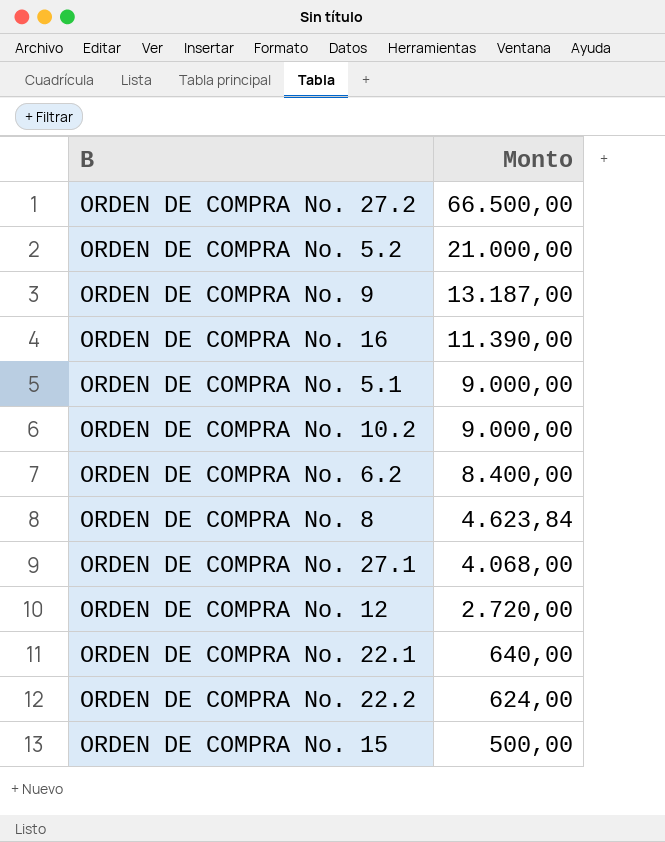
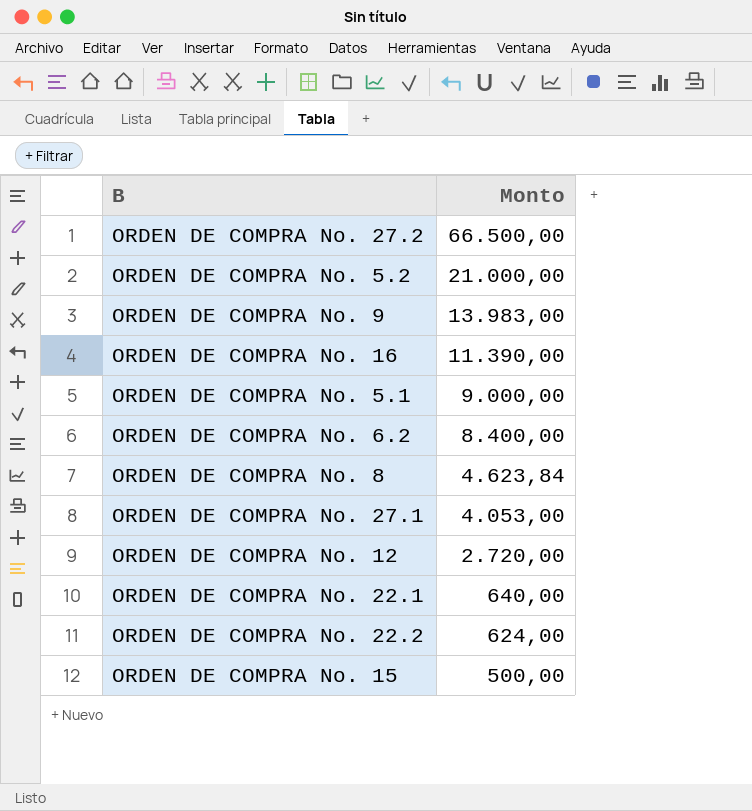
row ORDEN DE COMPRA No. 10.2: 9.000,00 -> none
ORDEN DE COMPRA No. 9 | Monto: 13.187,00 -> 13.983,00
ORDEN DE COMPRA No. 27.1 | Monto: 4.068,00 -> 4.053,00

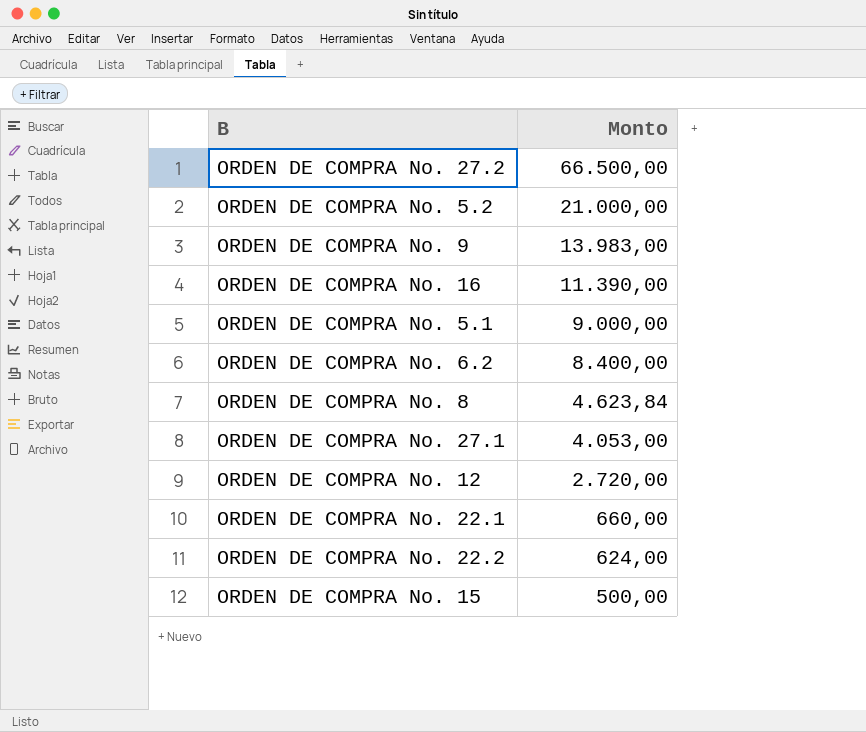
ORDEN DE COMPRA No. 22.1 | Monto: 640,00 -> 660,00

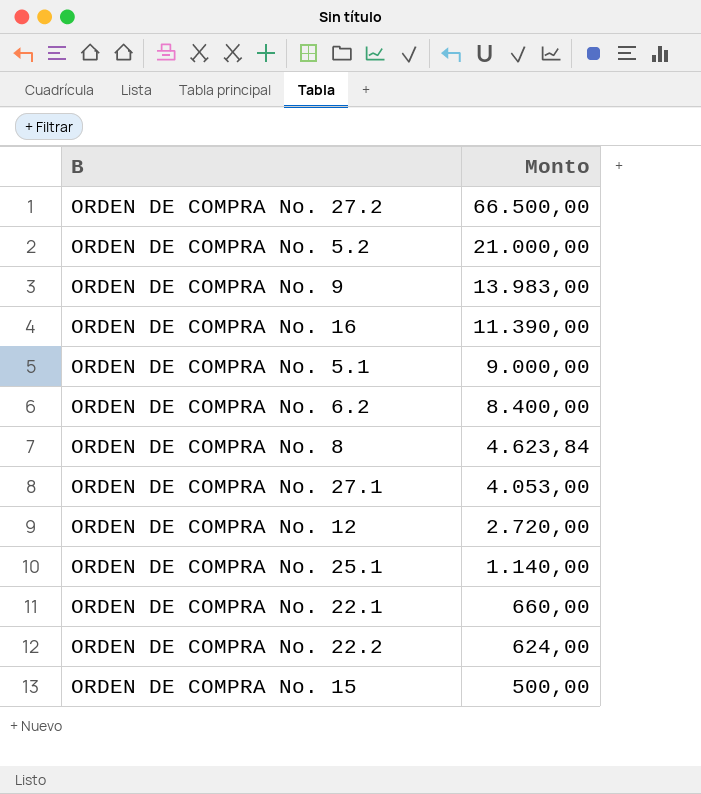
row ORDEN DE COMPRA No. 25.1: none -> 1.140,00

